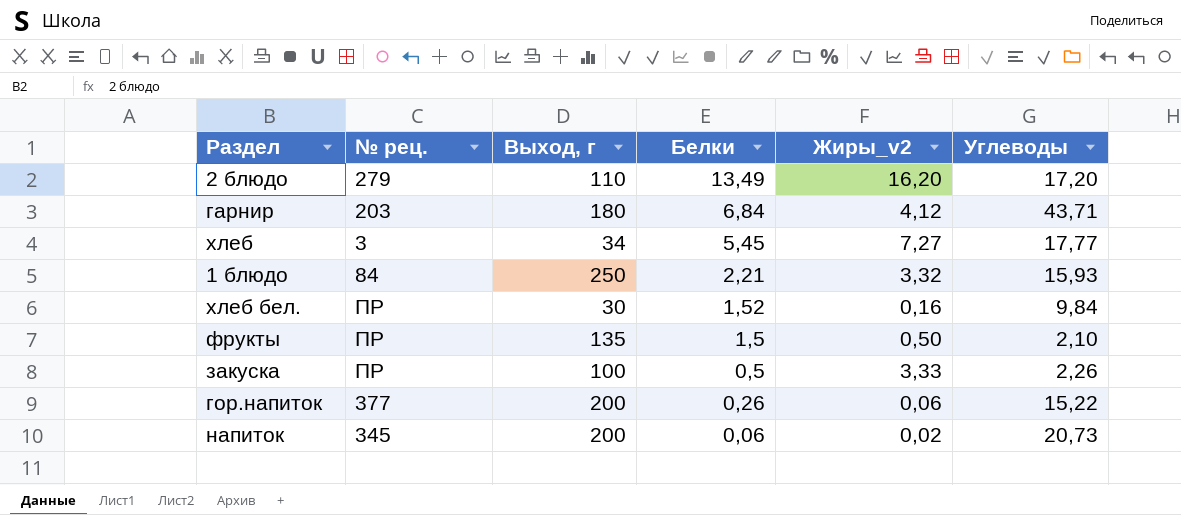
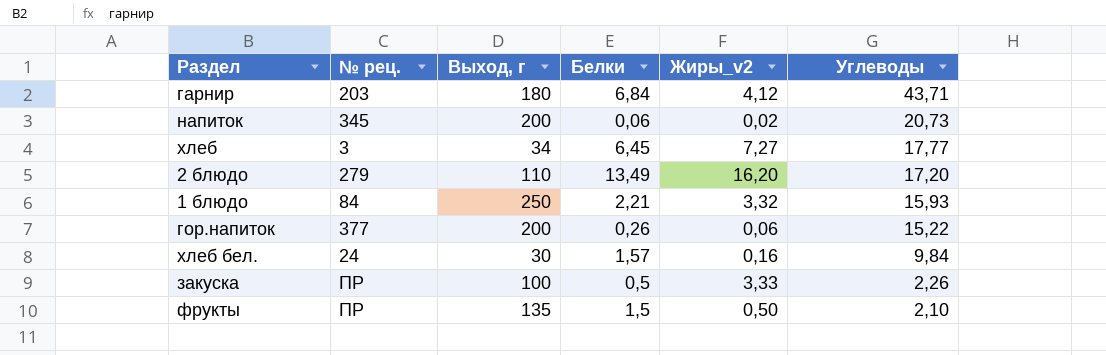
row order: Белки descending -> Углеводы descending
хлеб | Белки: 5,45 -> 6,45
хлеб бел. | № рец.: ПР -> 24
хлеб бел. | Белки: 1,52 -> 1,57

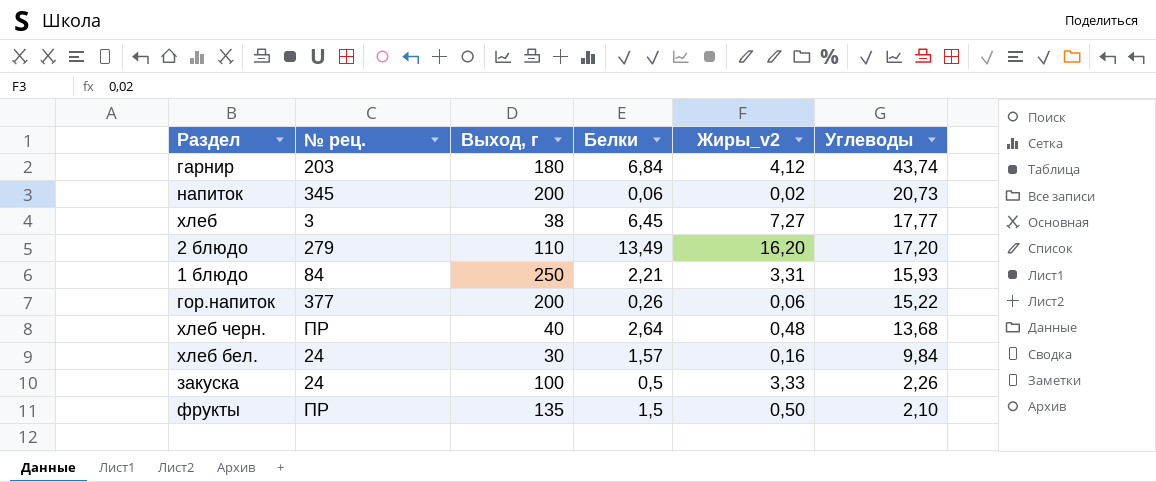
гарнир | Углеводы: 43,71 -> 43,74
хлеб | Выход, г: 34 -> 38
1 блюдо | Жиры_v2: 3,32 -> 3,31
row хлеб черн.: none -> ПР | 40 | 2,64 | 0,48 | 13,68
закуска | № рец.: ПР -> 24

